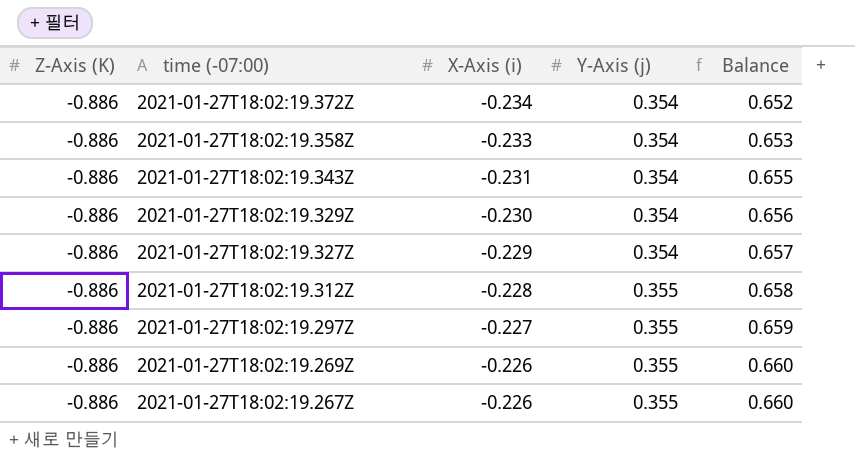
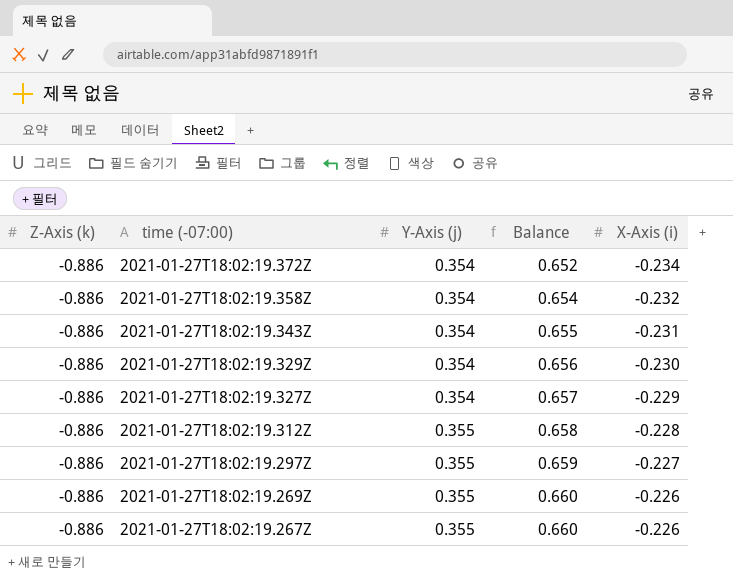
column name: Z-Axis (K) -> Z-Axis (k)
column X-Axis (i) | position: 3 -> 5
2021-01-27T18:02:19.358Z | Balance: 0.653 -> 0.654
2021-01-27T18:02:19.358Z | X-Axis (i): -0.233 -> -0.232

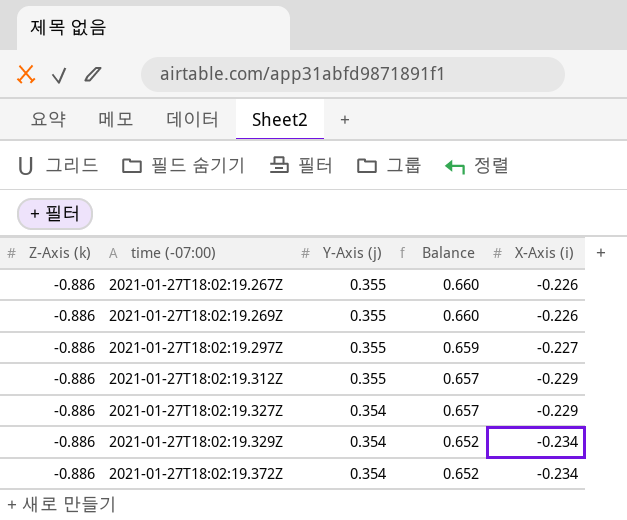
row order: time (-07:00) descending -> time (-07:00) ascending
row 2021-01-27T18:02:19.358Z: -0.886 | 0.354 | 0.654 | -0.232 -> none
row 2021-01-27T18:02:19.343Z: -0.886 | 0.354 | 0.655 | -0.231 -> none
2021-01-27T18:02:19.312Z | Balance: 0.658 -> 0.657
2021-01-27T18:02:19.312Z | X-Axis (i): -0.228 -> -0.229
2021-01-27T18:02:19.329Z | Balance: 0.656 -> 0.652
2021-01-27T18:02:19.329Z | X-Axis (i): -0.230 -> -0.234

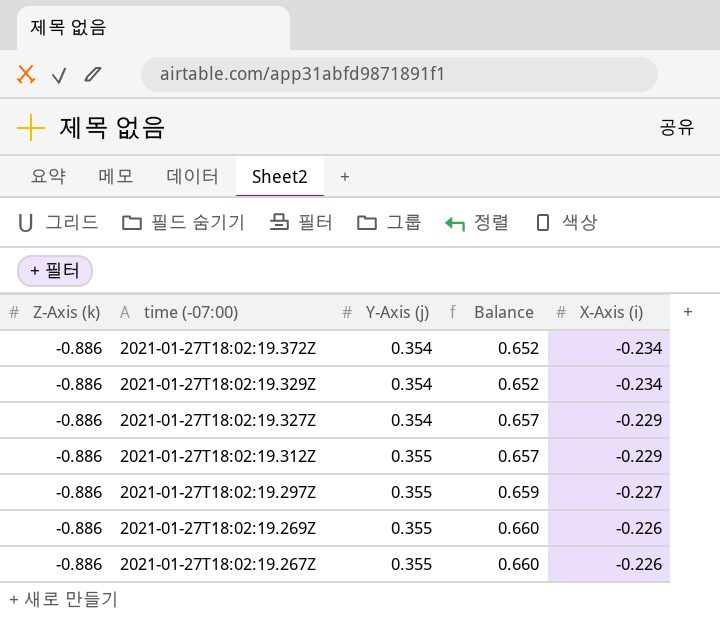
row order: time (-07:00) ascending -> time (-07:00) descending

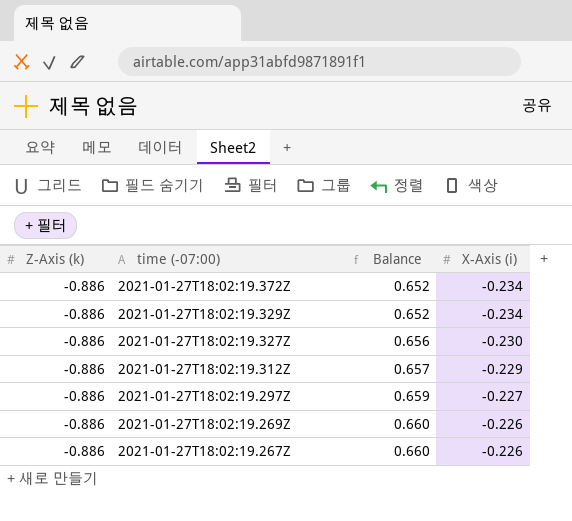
column Y-Axis (j) | position: 3 -> none
2021-01-27T18:02:19.327Z | Balance: 0.657 -> 0.656
2021-01-27T18:02:19.327Z | X-Axis (i): -0.229 -> -0.230

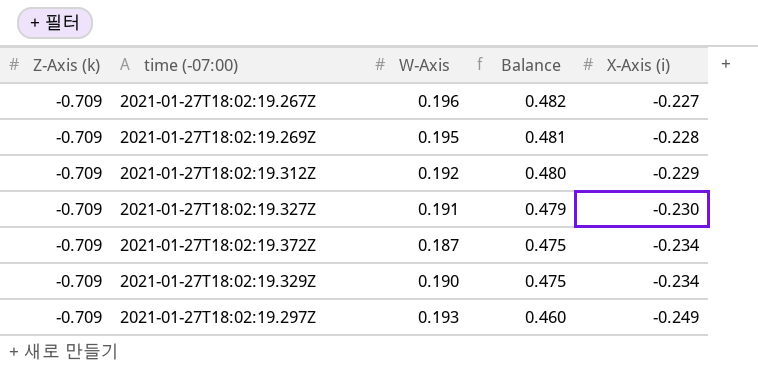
row order: time (-07:00) descending -> Balance descending
column W-Axis | position: none -> 3
2021-01-27T18:02:19.267Z | Z-Axis (k): -0.886 -> -0.709
2021-01-27T18:02:19.267Z | Balance: 0.660 -> 0.482
2021-01-27T18:02:19.267Z | X-Axis (i): -0.226 -> -0.227
2021-01-27T18:02:19.269Z | Z-Axis (k): -0.886 -> -0.709
2021-01-27T18:02:19.269Z | Balance: 0.660 -> 0.481
2021-01-27T18:02:19.269Z | X-Axis (i): -0.226 -> -0.228
2021-01-27T18:02:19.312Z | Z-Axis (k): -0.886 -> -0.709
2021-01-27T18:02:19.312Z | Balance: 0.657 -> 0.480
2021-01-27T18:02:19.327Z | Z-Axis (k): -0.886 -> -0.709
2021-01-27T18:02:19.327Z | Balance: 0.656 -> 0.479
2021-01-27T18:02:19.372Z | Z-Axis (k): -0.886 -> -0.709
2021-01-27T18:02:19.372Z | Balance: 0.652 -> 0.475
2021-01-27T18:02:19.329Z | Z-Axis (k): -0.886 -> -0.709
2021-01-27T18:02:19.329Z | Balance: 0.652 -> 0.475
2021-01-27T18:02:19.297Z | Z-Axis (k): -0.886 -> -0.709
2021-01-27T18:02:19.297Z | Balance: 0.659 -> 0.460
2021-01-27T18:02:19.297Z | X-Axis (i): -0.227 -> -0.249

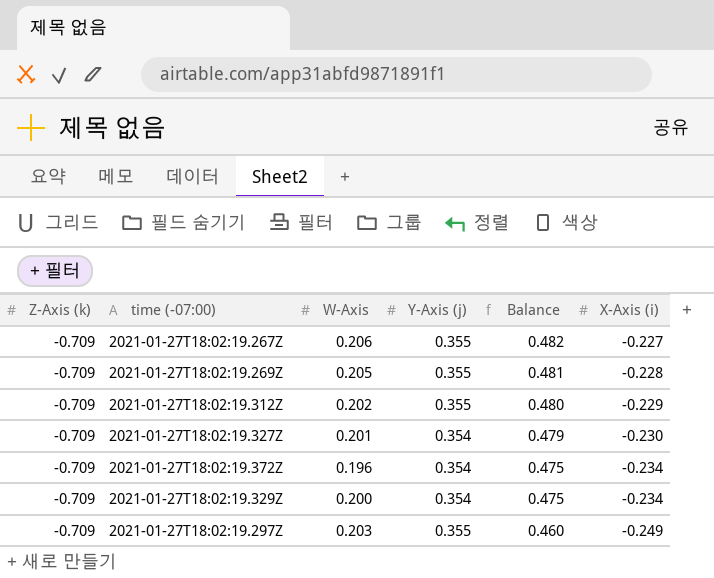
column Y-Axis (j) | position: none -> 4
2021-01-27T18:02:19.267Z | W-Axis: 0.196 -> 0.206
2021-01-27T18:02:19.269Z | W-Axis: 0.195 -> 0.205
2021-01-27T18:02:19.312Z | W-Axis: 0.192 -> 0.202
2021-01-27T18:02:19.327Z | W-Axis: 0.191 -> 0.201
2021-01-27T18:02:19.372Z | W-Axis: 0.187 -> 0.196
2021-01-27T18:02:19.329Z | W-Axis: 0.190 -> 0.200
2021-01-27T18:02:19.297Z | W-Axis: 0.193 -> 0.203

